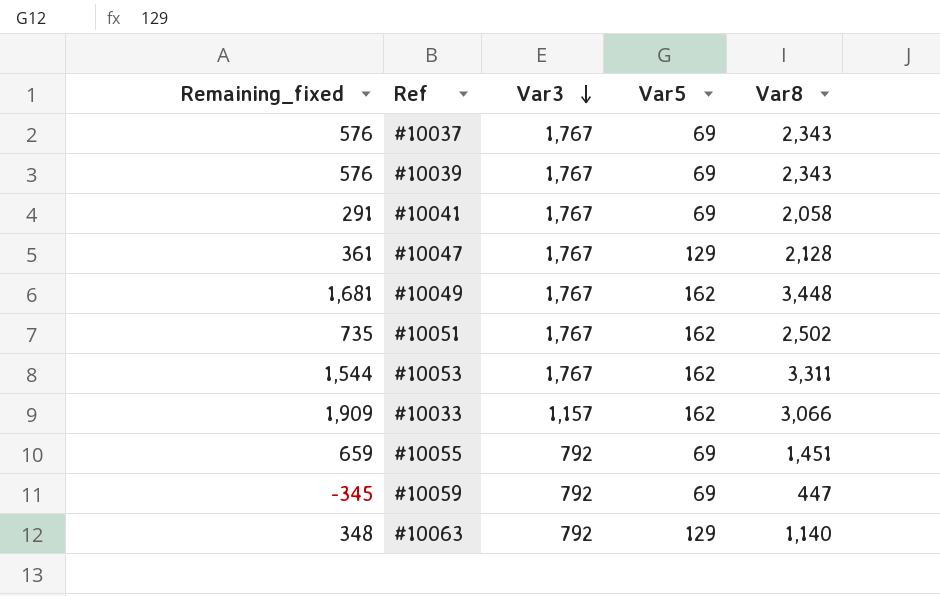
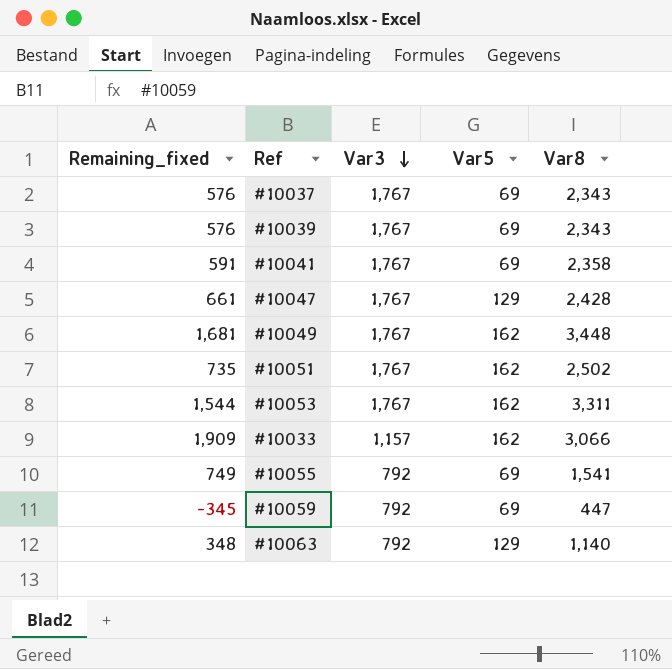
#10041 | Remaining_fixed: 291 -> 591
#10041 | Var8: 2,058 -> 2,358
#10047 | Remaining_fixed: 361 -> 661
#10047 | Var8: 2,128 -> 2,428
#10055 | Remaining_fixed: 659 -> 749
#10055 | Var8: 1,451 -> 1,541

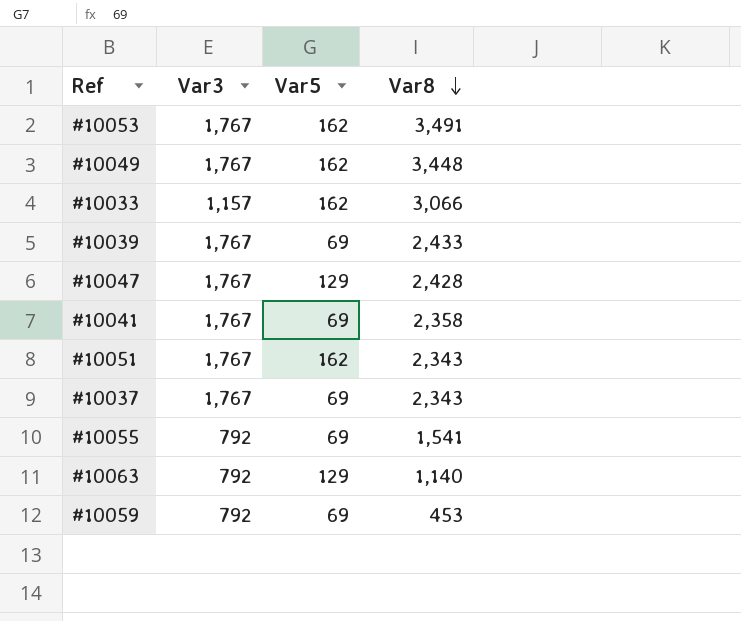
row order: Var3 descending -> Var8 descending
column Remaining_fixed | formula: [Var8] - [Var3] -> none
#10053 | Var8: 3,311 -> 3,491
#10039 | Var8: 2,343 -> 2,433
#10051 | Var8: 2,502 -> 2,343
#10059 | Var8: 447 -> 453

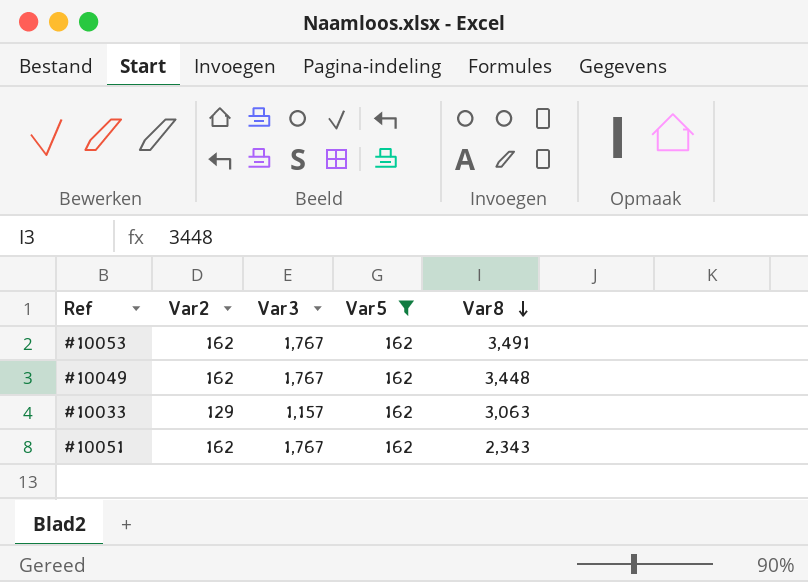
filter: none -> Var5 = 162
column Var2 | position: none -> 2
#10033 | Var8: 3,066 -> 3,063

